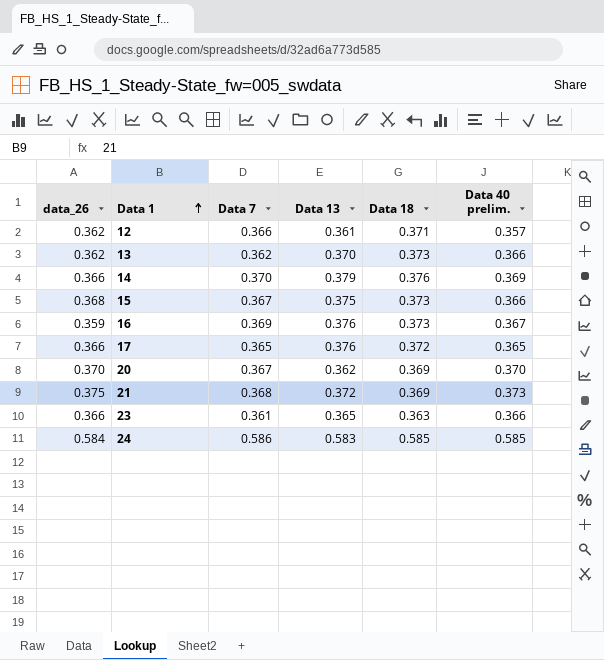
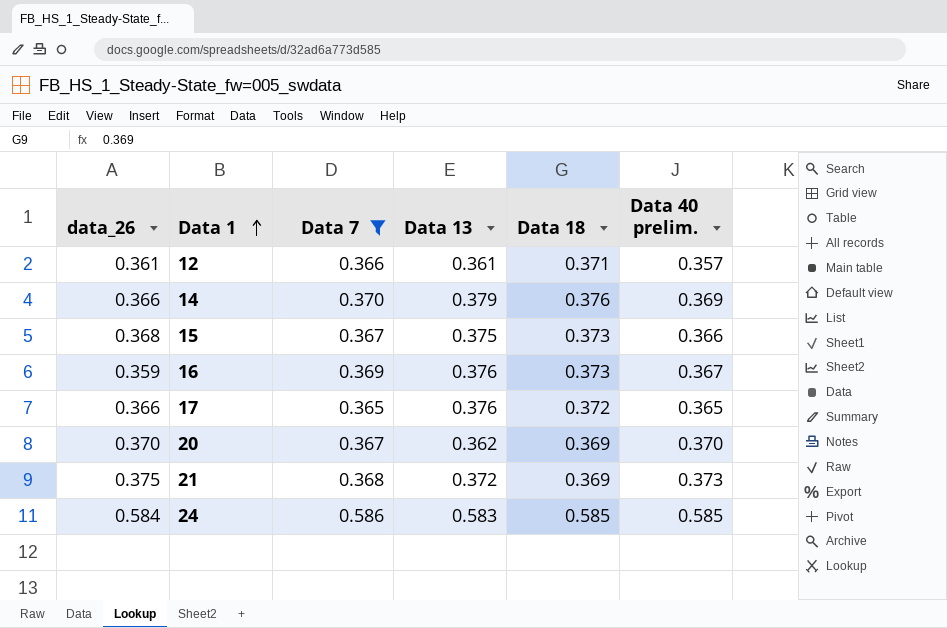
filter: none -> Data 7 >= 0.365
12 | data_26: 0.362 -> 0.361

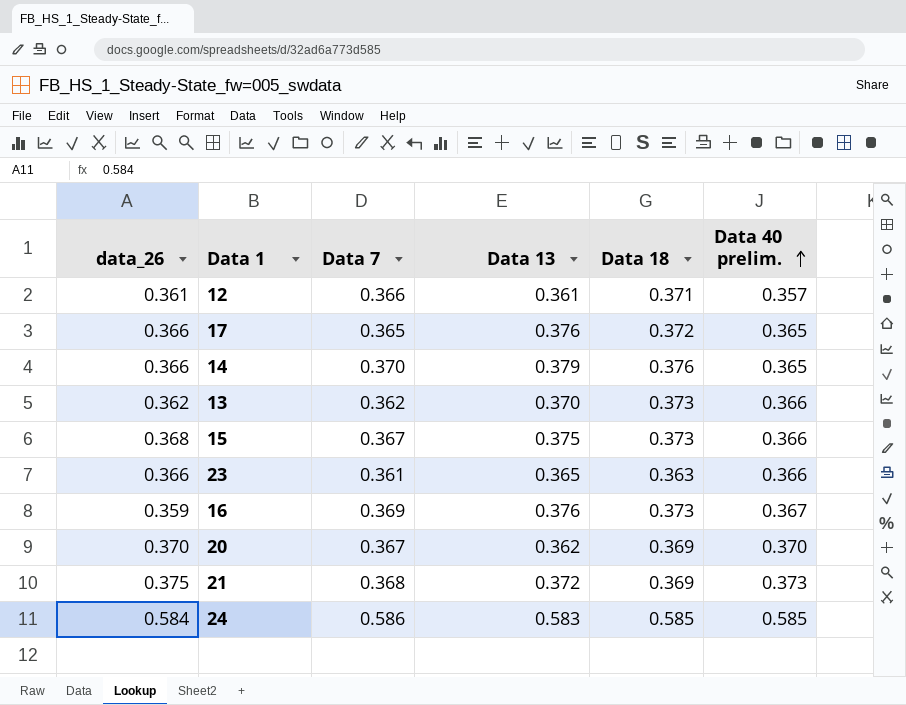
filter: Data 7 >= 0.365 -> none
row order: Data 1 ascending -> Data 40 prelim. ascending
14 | Data 40 prelim.: 0.369 -> 0.365

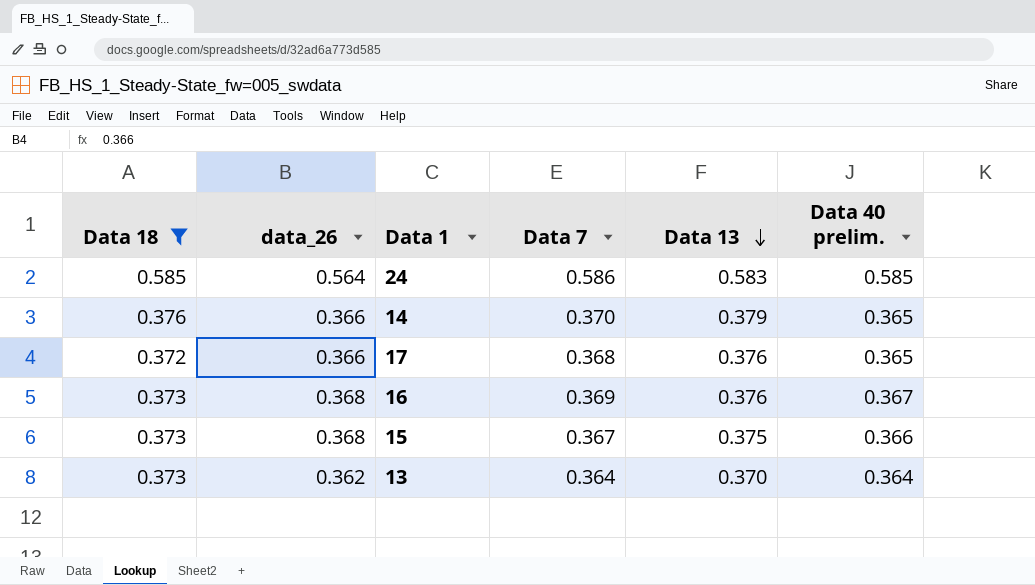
filter: none -> Data 18 >= 0.372
row order: Data 40 prelim. ascending -> Data 13 descending
column Data 18 | position: 5 -> 1
24 | data_26: 0.584 -> 0.564
17 | Data 7: 0.365 -> 0.368
16 | data_26: 0.359 -> 0.368
13 | Data 7: 0.362 -> 0.364
13 | Data 40 prelim.: 0.366 -> 0.364

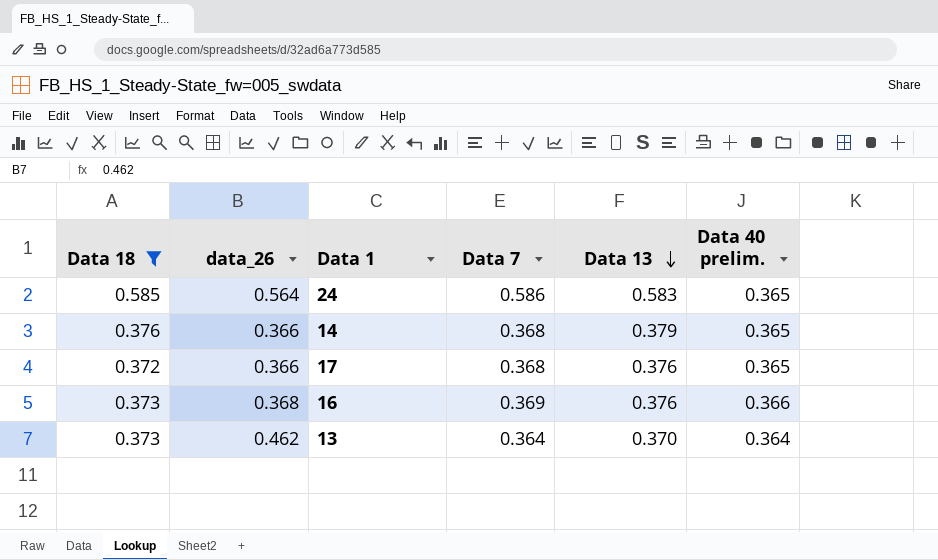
row 15: 0.373 | 0.368 | 0.367 | 0.375 | 0.366 -> none
24 | Data 40 prelim.: 0.585 -> 0.365
14 | Data 7: 0.370 -> 0.368
16 | Data 40 prelim.: 0.367 -> 0.366
13 | data_26: 0.362 -> 0.462

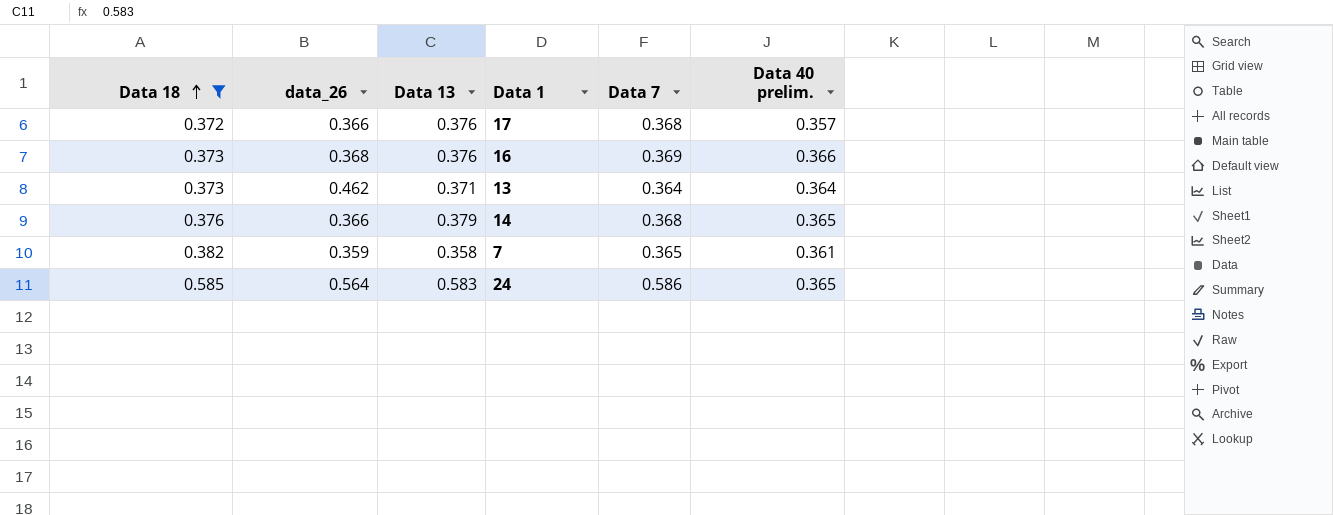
row order: Data 13 descending -> Data 18 ascending
column Data 13 | position: 5 -> 3
17 | Data 40 prelim.: 0.365 -> 0.357
13 | Data 13: 0.370 -> 0.371
row 7: none -> 0.382 | 0.359 | 0.358 | 0.365 | 0.361

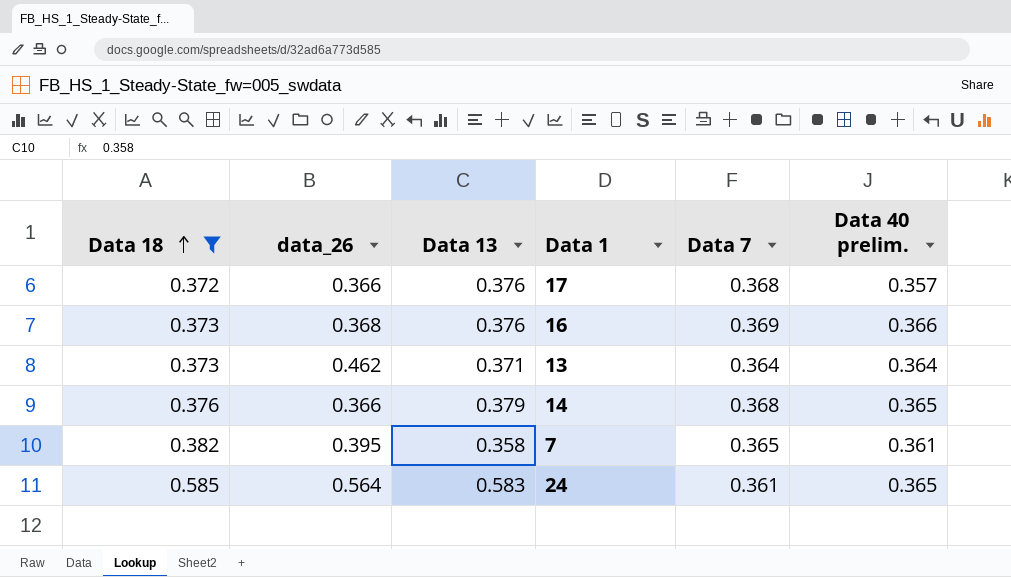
7 | data_26: 0.359 -> 0.395
24 | Data 7: 0.586 -> 0.361

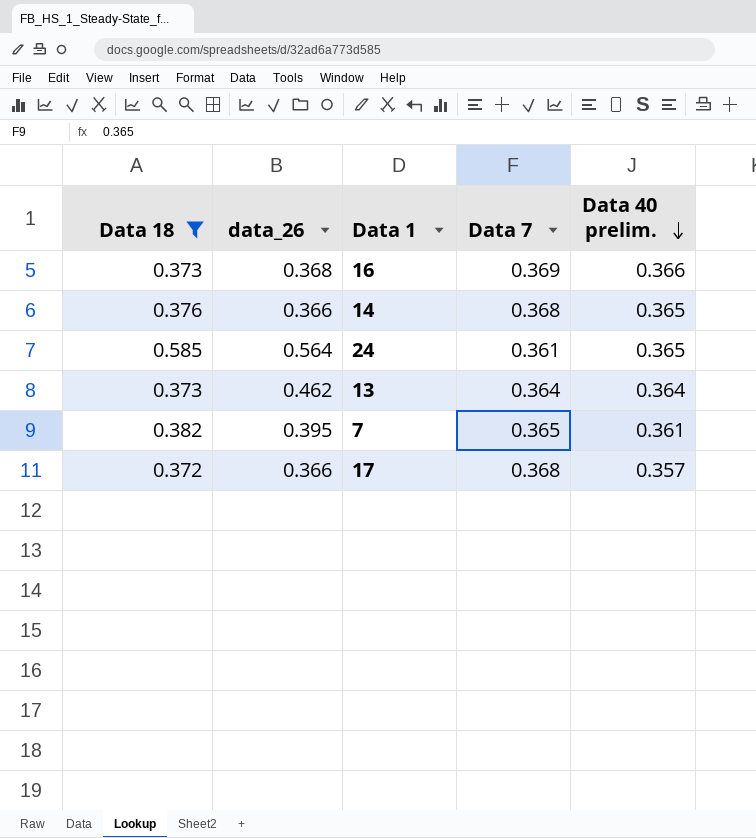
row order: Data 18 ascending -> Data 40 prelim. descending
column Data 13 | position: 3 -> none

